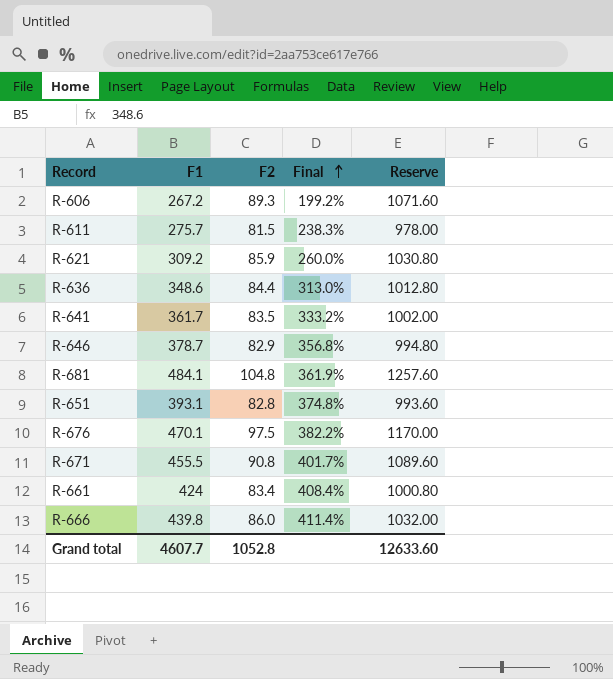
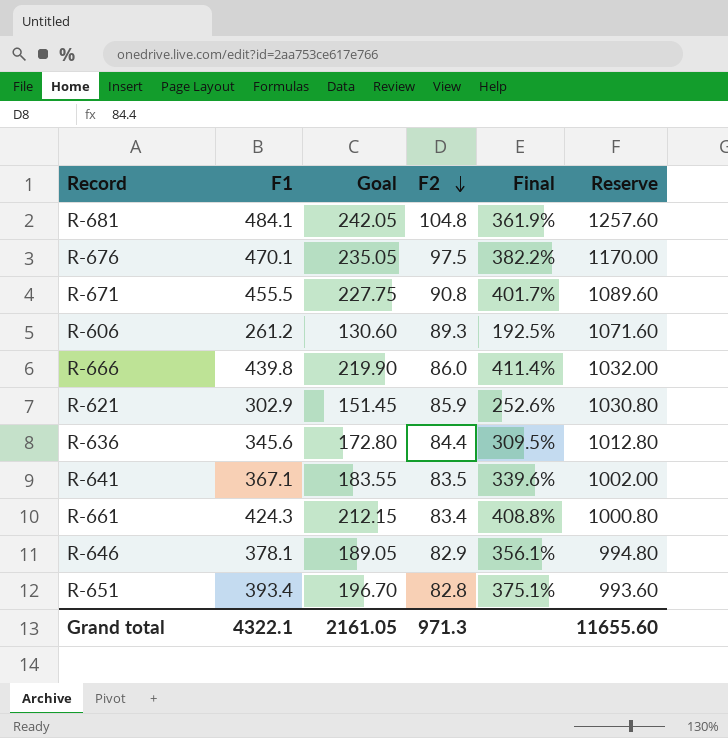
row order: Final ascending -> F2 descending
column Goal | formula: none -> [F1] * 0.5
row R-611: 275.7 | 81.5 | 238.3% | 978.00 -> none
R-606 | F1: 267.2 -> 261.2
R-606 | Final: 199.2% -> 192.5%
R-621 | F1: 309.2 -> 302.9
R-621 | Final: 260.0% -> 252.6%
R-636 | F1: 348.6 -> 345.6
R-636 | Final: 313.0% -> 309.5%
R-641 | F1: 361.7 -> 367.1
R-641 | Final: 333.2% -> 339.6%
R-661 | F1: 424 -> 424.3
R-661 | Final: 408.4% -> 408.8%
R-646 | F1: 378.7 -> 378.1
R-646 | Final: 356.8% -> 356.1%
R-651 | F1: 393.1 -> 393.4
R-651 | Final: 374.8% -> 375.1%
Grand total | F1: 4607.7 -> 4322.1
Grand total | F2: 1052.8 -> 971.3
Grand total | Reserve: 12633.60 -> 11655.60

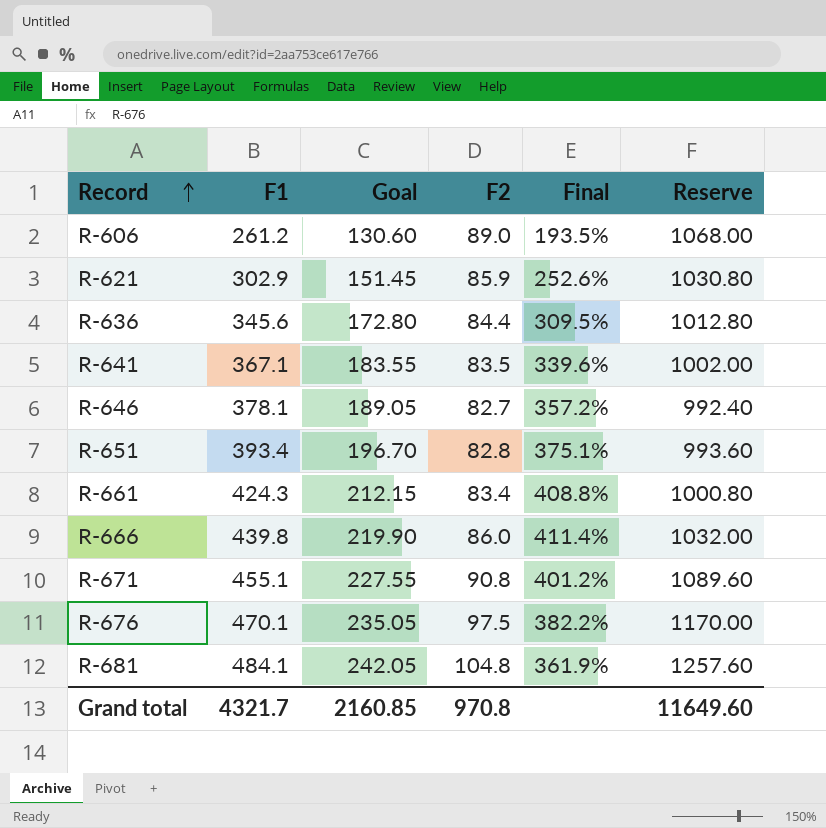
row order: F2 descending -> Record ascending
R-606 | F2: 89.3 -> 89.0
R-606 | Final: 192.5% -> 193.5%
R-606 | Reserve: 1071.60 -> 1068.00
R-646 | F2: 82.9 -> 82.7
R-646 | Final: 356.1% -> 357.2%
R-646 | Reserve: 994.80 -> 992.40
R-671 | F1: 455.5 -> 455.1
R-671 | Goal: 227.75 -> 227.55
R-671 | Final: 401.7% -> 401.2%
Grand total | F1: 4322.1 -> 4321.7
Grand total | Goal: 2161.05 -> 2160.85
Grand total | F2: 971.3 -> 970.8
Grand total | Reserve: 11655.60 -> 11649.60

